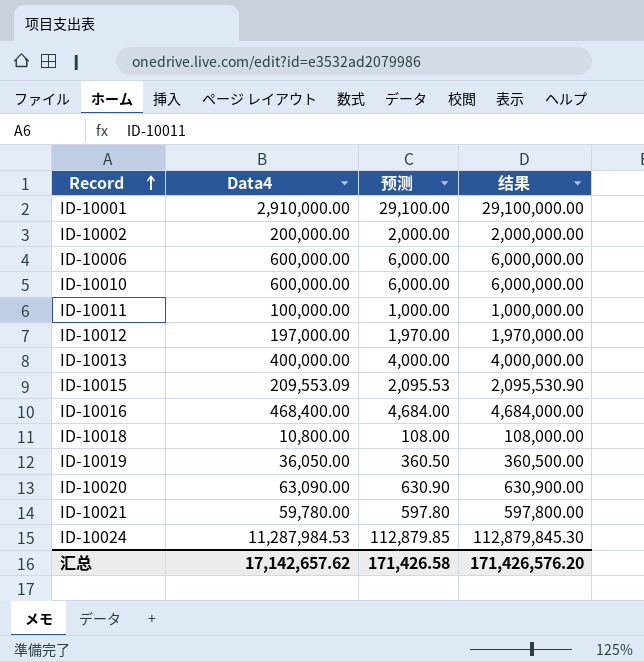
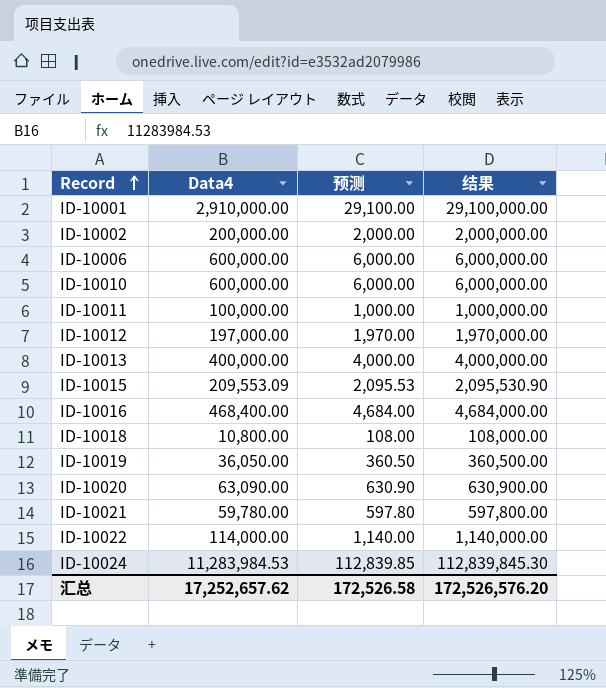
row ID-10022: none -> 114,000.00 | 1,140.00 | 1,140,000.00
ID-10024 | Data4: 11,287,984.53 -> 11,283,984.53
ID-10024 | 预测: 112,879.85 -> 112,839.85
ID-10024 | 结果: 112,879,845.30 -> 112,839,845.30
汇总 | Data4: 17,142,657.62 -> 17,252,657.62
汇总 | 预测: 171,426.58 -> 172,526.58
汇总 | 结果: 171,426,576.20 -> 172,526,576.20

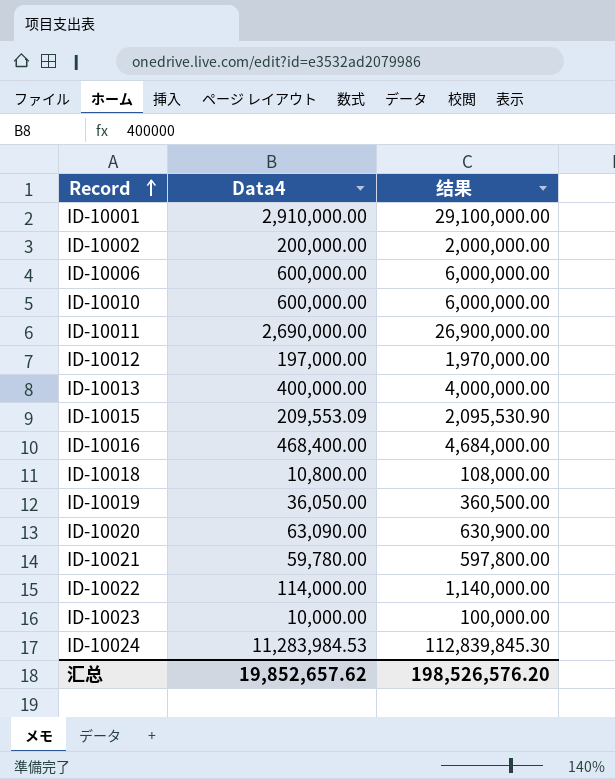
column 预测 | formula: [Data4] * 0.01 -> none
ID-10011 | Data4: 100,000.00 -> 2,690,000.00
ID-10011 | 结果: 1,000,000.00 -> 26,900,000.00
row ID-10023: none -> 10,000.00 | 100,000.00
汇总 | Data4: 17,252,657.62 -> 19,852,657.62
汇总 | 结果: 172,526,576.20 -> 198,526,576.20

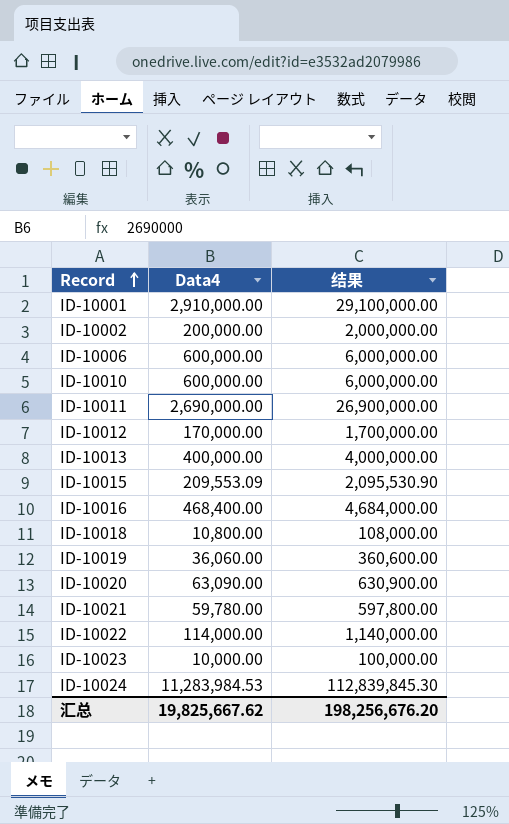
ID-10012 | Data4: 197,000.00 -> 170,000.00
ID-10012 | 结果: 1,970,000.00 -> 1,700,000.00
ID-10019 | Data4: 36,050.00 -> 36,060.00
ID-10019 | 结果: 360,500.00 -> 360,600.00
汇总 | Data4: 19,852,657.62 -> 19,825,667.62
汇总 | 结果: 198,526,576.20 -> 198,256,676.20

